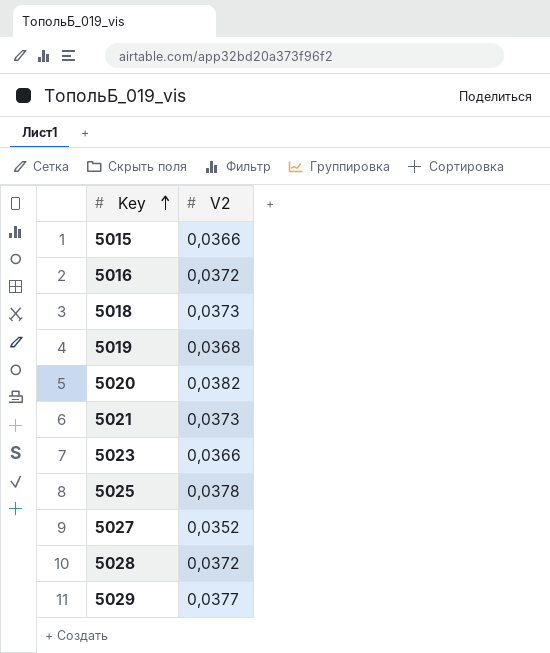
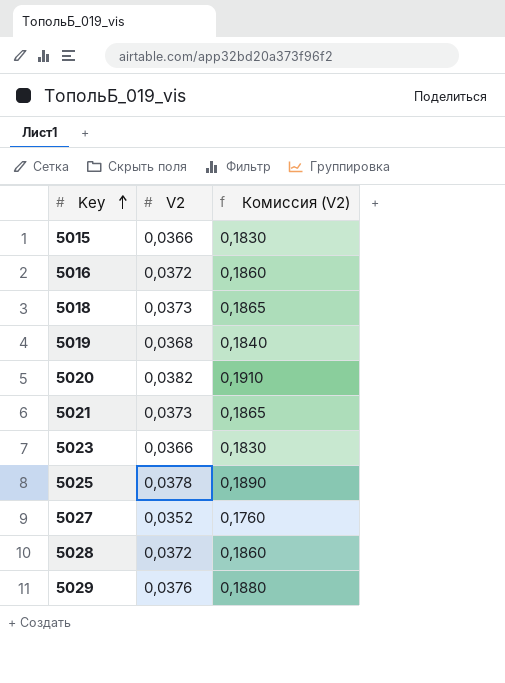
column Комиссия (V2) | formula: none -> [V2] * 5
5029 | V2: 0,0377 -> 0,0376

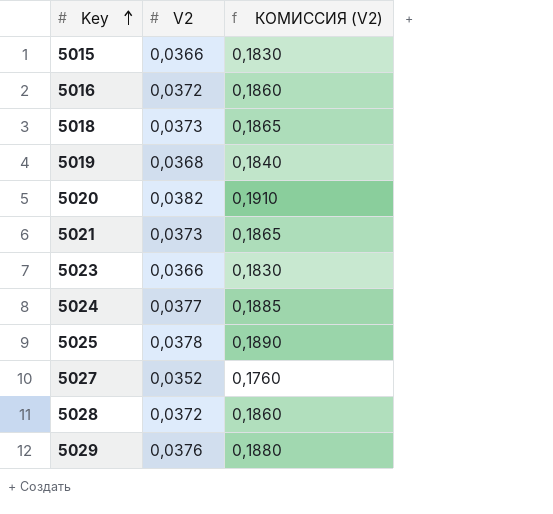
column name: Комиссия (V2) -> КОМИССИЯ (V2)
row 5024: none -> 0,0377 | 0,1885

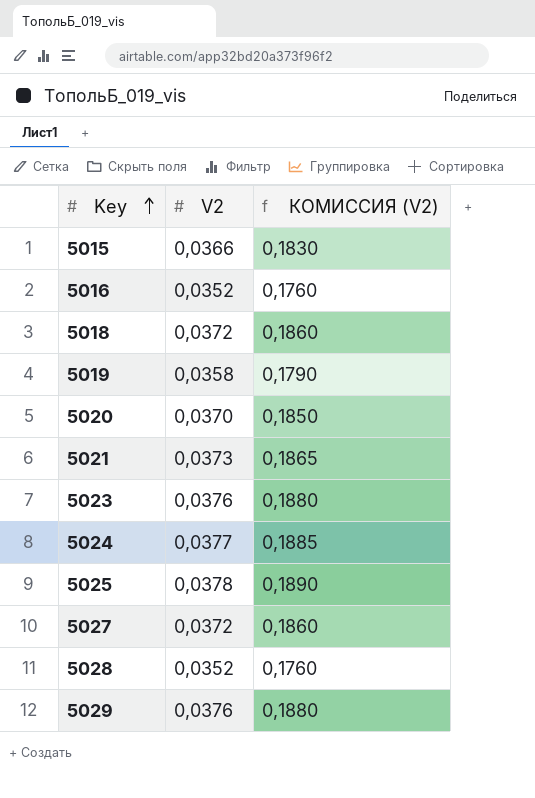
5016 | V2: 0,0372 -> 0,0352
5016 | КОМИССИЯ (V2): 0,1860 -> 0,1760
5018 | V2: 0,0373 -> 0,0372
5018 | КОМИССИЯ (V2): 0,1865 -> 0,1860
5019 | V2: 0,0368 -> 0,0358
5019 | КОМИССИЯ (V2): 0,1840 -> 0,1790
5020 | V2: 0,0382 -> 0,0370
5020 | КОМИССИЯ (V2): 0,1910 -> 0,1850
5023 | V2: 0,0366 -> 0,0376
5023 | КОМИССИЯ (V2): 0,1830 -> 0,1880
5027 | V2: 0,0352 -> 0,0372
5027 | КОМИССИЯ (V2): 0,1760 -> 0,1860
5028 | V2: 0,0372 -> 0,0352
5028 | КОМИССИЯ (V2): 0,1860 -> 0,1760

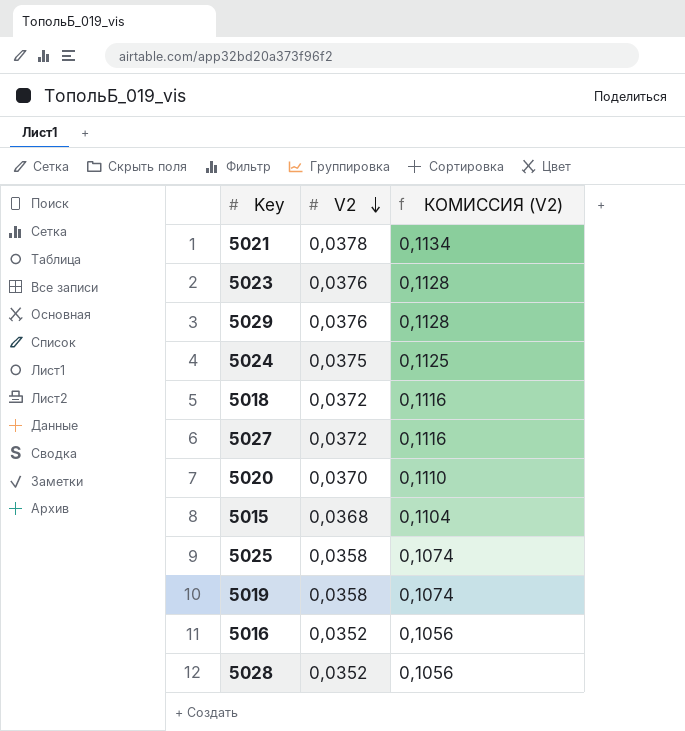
row order: Key ascending -> V2 descending
column КОМИССИЯ (V2) | formula: [V2] * 5 -> [V2] * 3
5021 | V2: 0,0373 -> 0,0378
5024 | V2: 0,0377 -> 0,0375
5015 | V2: 0,0366 -> 0,0368
5025 | V2: 0,0378 -> 0,0358

